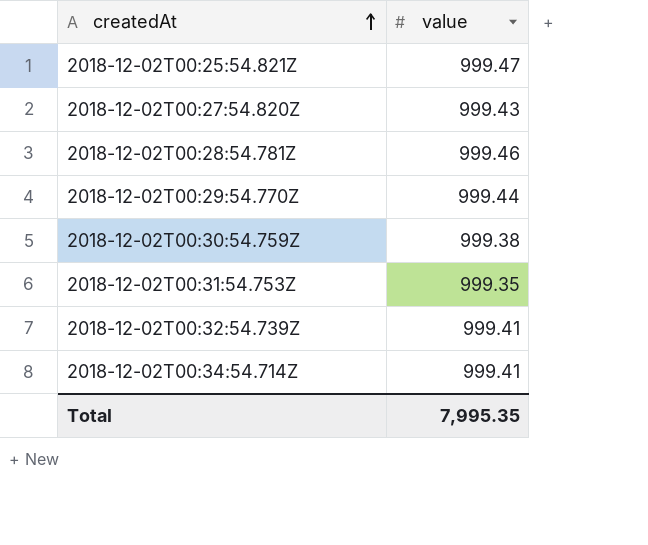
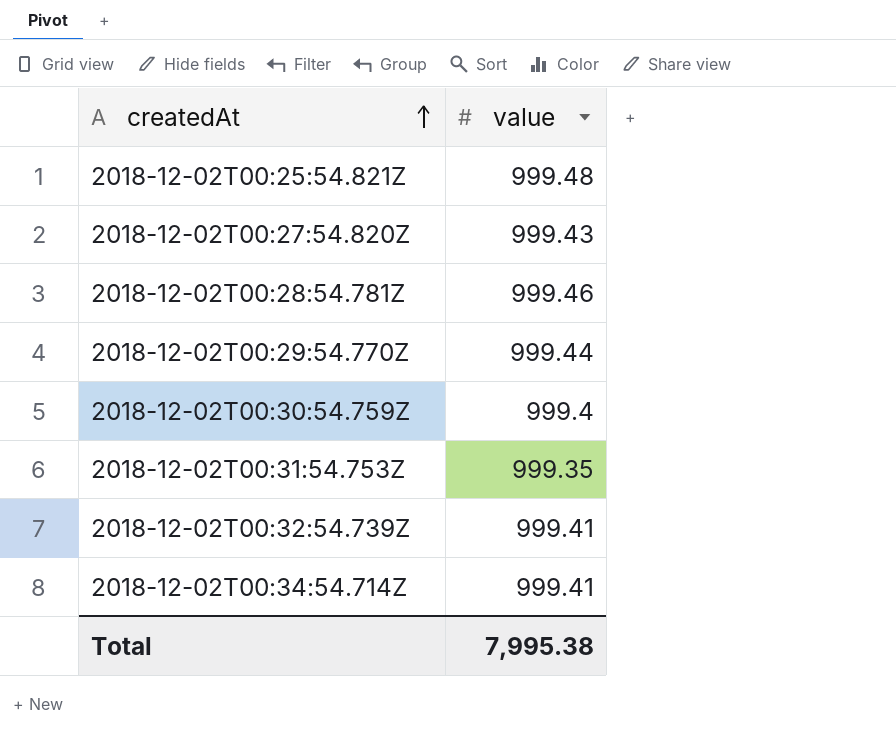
2018-12-02T00:25:54.821Z | value: 999.47 -> 999.48
2018-12-02T00:30:54.759Z | value: 999.38 -> 999.4
Total | value: 7,995.35 -> 7,995.38

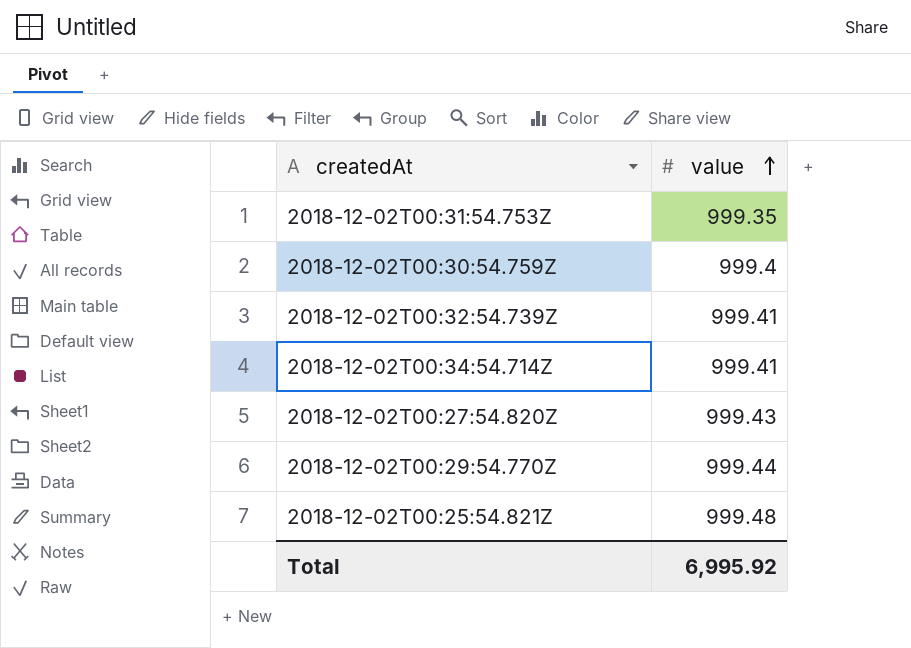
row order: createdAt ascending -> value ascending
row 2018-12-02T00:28:54.781Z: 999.46 -> none
Total | value: 7,995.38 -> 6,995.92

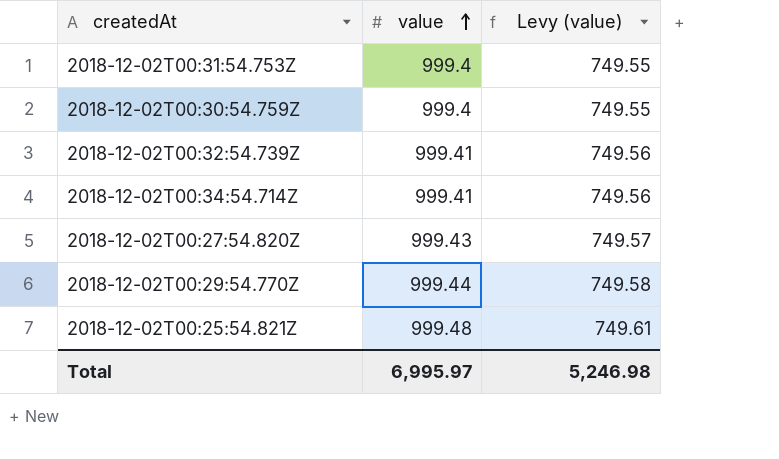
column Levy (value) | formula: none -> [value] * 0.75
2018-12-02T00:31:54.753Z | value: 999.35 -> 999.4
Total | value: 6,995.92 -> 6,995.97

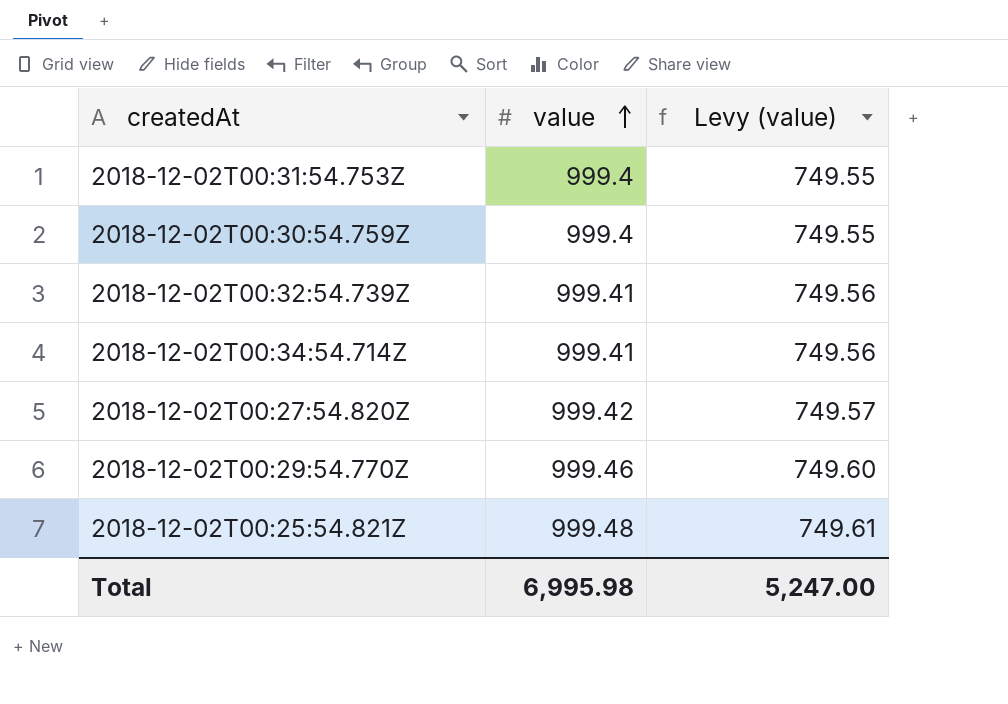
2018-12-02T00:27:54.820Z | value: 999.43 -> 999.42
2018-12-02T00:29:54.770Z | value: 999.44 -> 999.46
2018-12-02T00:29:54.770Z | Levy (value): 749.58 -> 749.60
Total | value: 6,995.97 -> 6,995.98
Total | Levy (value): 5,246.98 -> 5,247.00

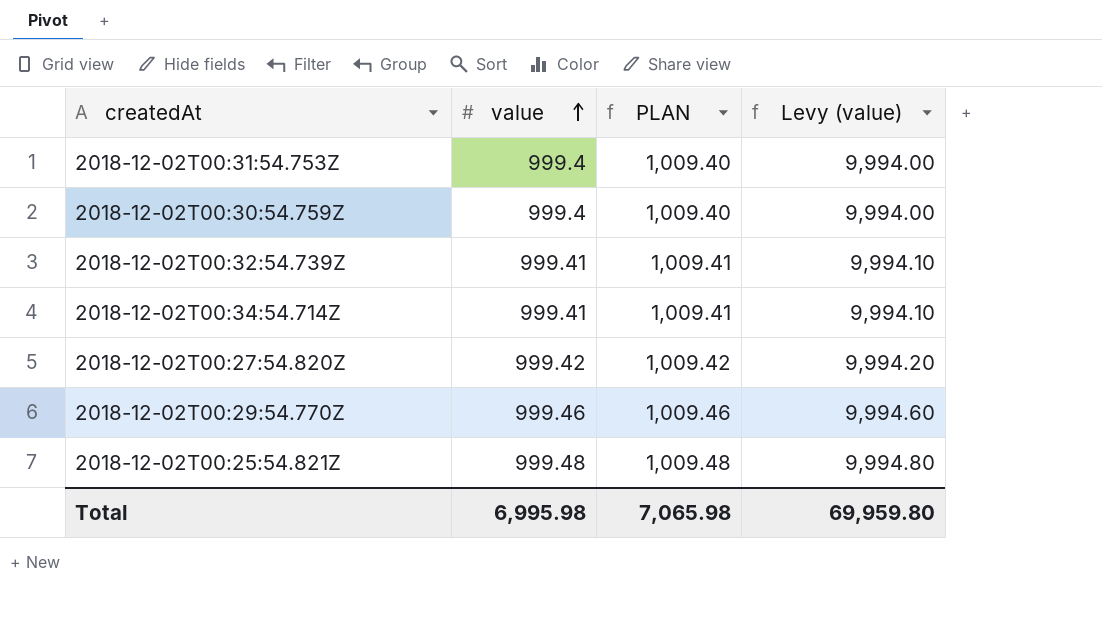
column PLAN | formula: none -> [value] + 10
column Levy (value) | formula: [value] * 0.75 -> [value] * 10
Total | Levy (value): 5,247.00 -> 69,959.80

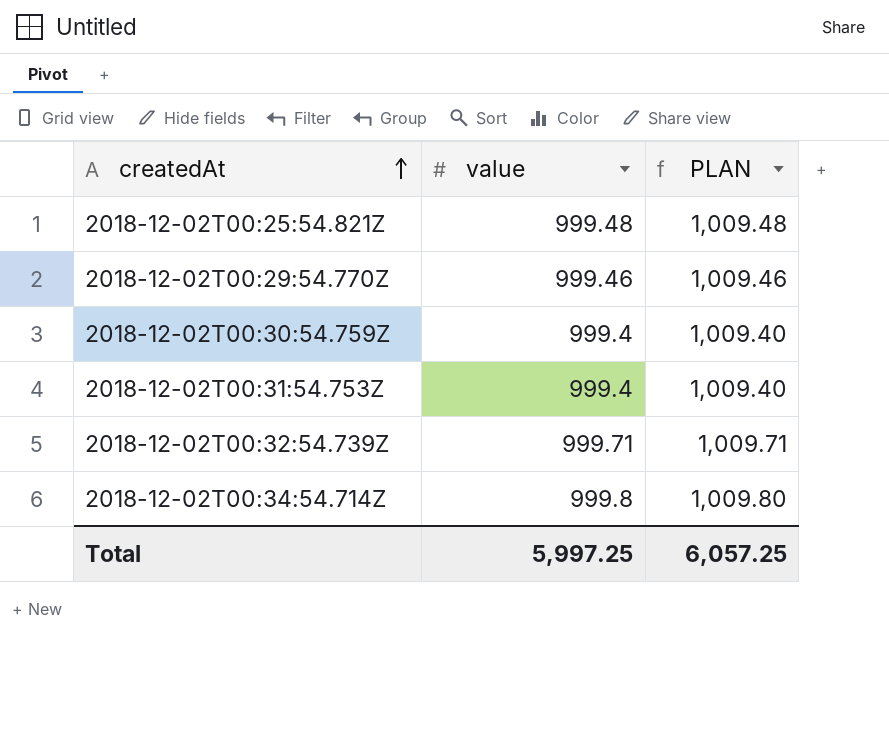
row order: value ascending -> createdAt ascending
column Levy (value) | formula: [value] * 10 -> none
row 2018-12-02T00:27:54.820Z: 999.42 | 1,009.42 | 9,994.20 -> none
2018-12-02T00:32:54.739Z | value: 999.41 -> 999.71
2018-12-02T00:32:54.739Z | PLAN: 1,009.41 -> 1,009.71
2018-12-02T00:34:54.714Z | value: 999.41 -> 999.8
2018-12-02T00:34:54.714Z | PLAN: 1,009.41 -> 1,009.80
Total | value: 6,995.98 -> 5,997.25
Total | PLAN: 7,065.98 -> 6,057.25

